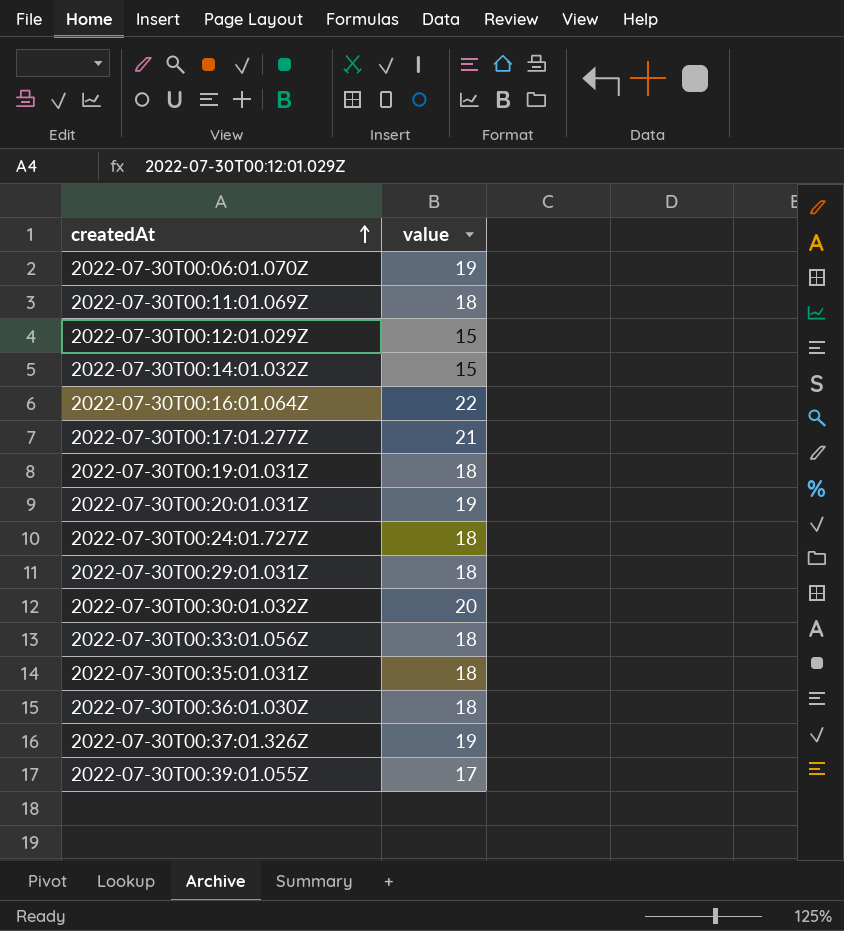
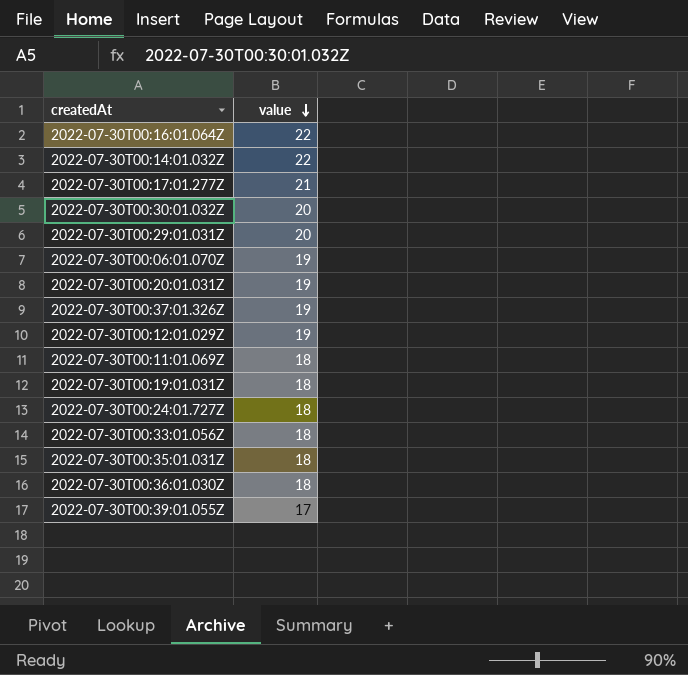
row order: createdAt ascending -> value descending
2022-07-30T00:14:01.032Z | value: 15 -> 22
2022-07-30T00:29:01.031Z | value: 18 -> 20
2022-07-30T00:12:01.029Z | value: 15 -> 19

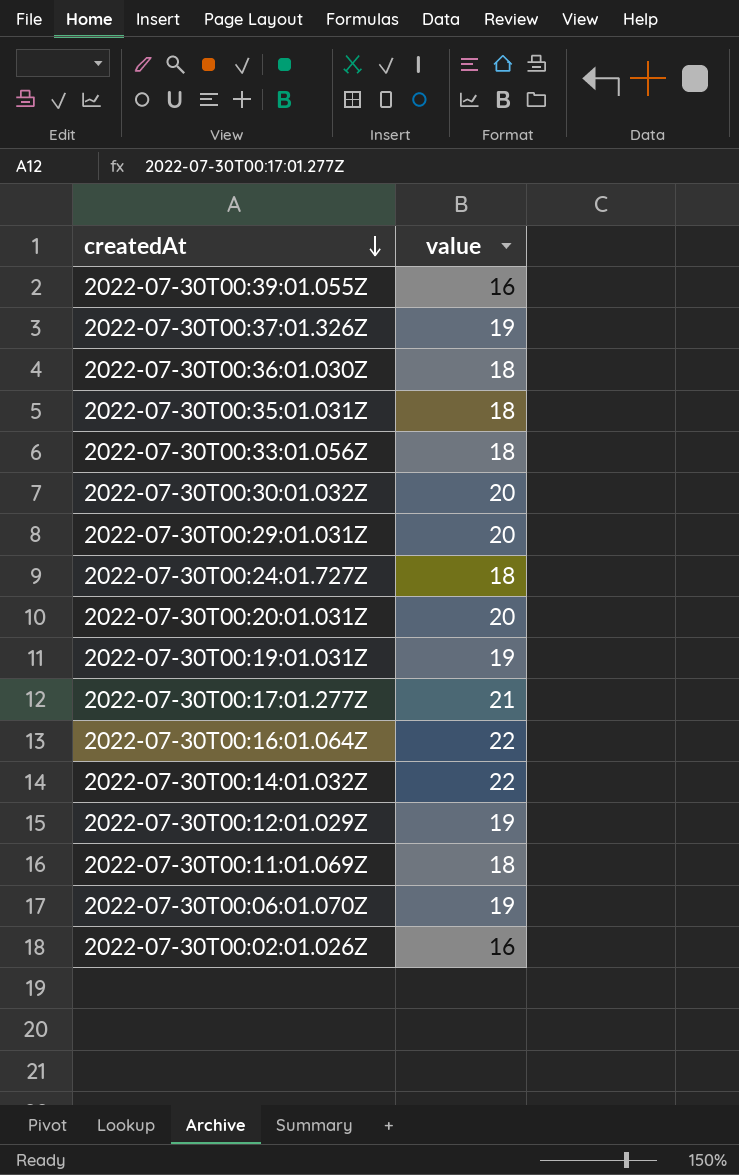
row order: value descending -> createdAt descending
2022-07-30T00:39:01.055Z | value: 17 -> 16
2022-07-30T00:20:01.031Z | value: 19 -> 20
2022-07-30T00:19:01.031Z | value: 18 -> 19
row 2022-07-30T00:02:01.026Z: none -> 16

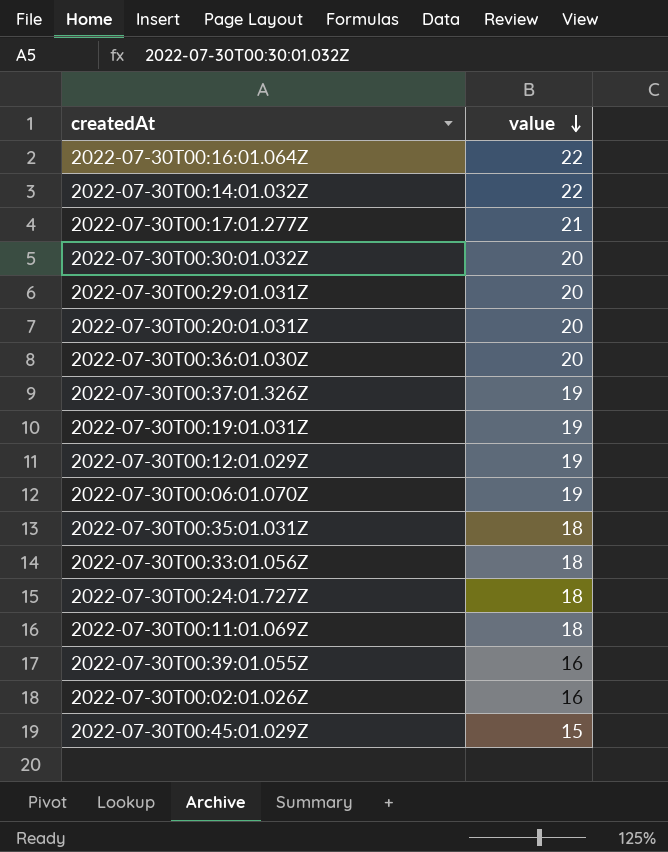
row order: createdAt descending -> value descending
2022-07-30T00:36:01.030Z | value: 18 -> 20
row 2022-07-30T00:45:01.029Z: none -> 15

